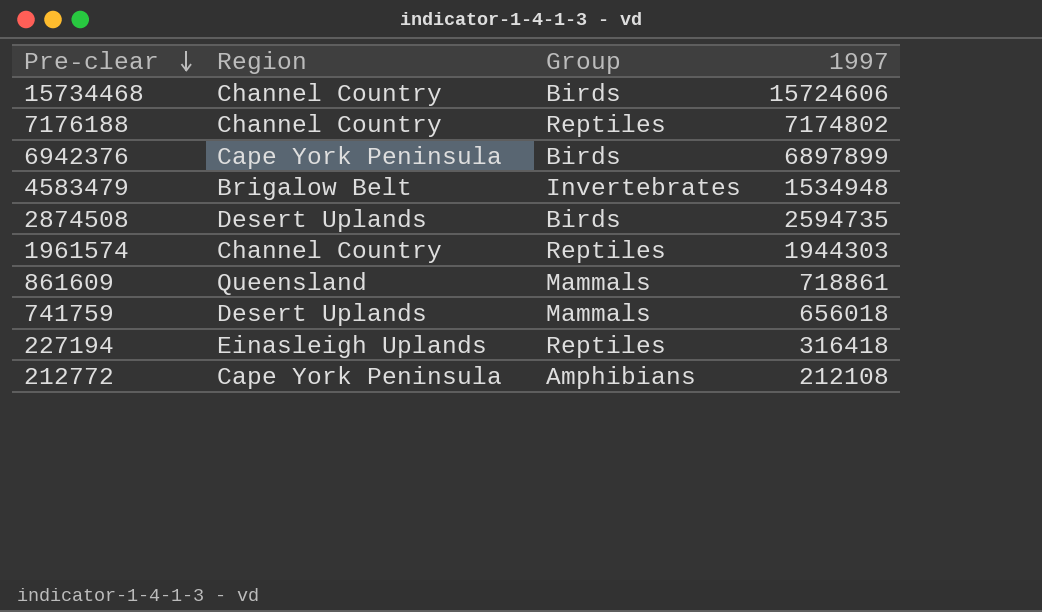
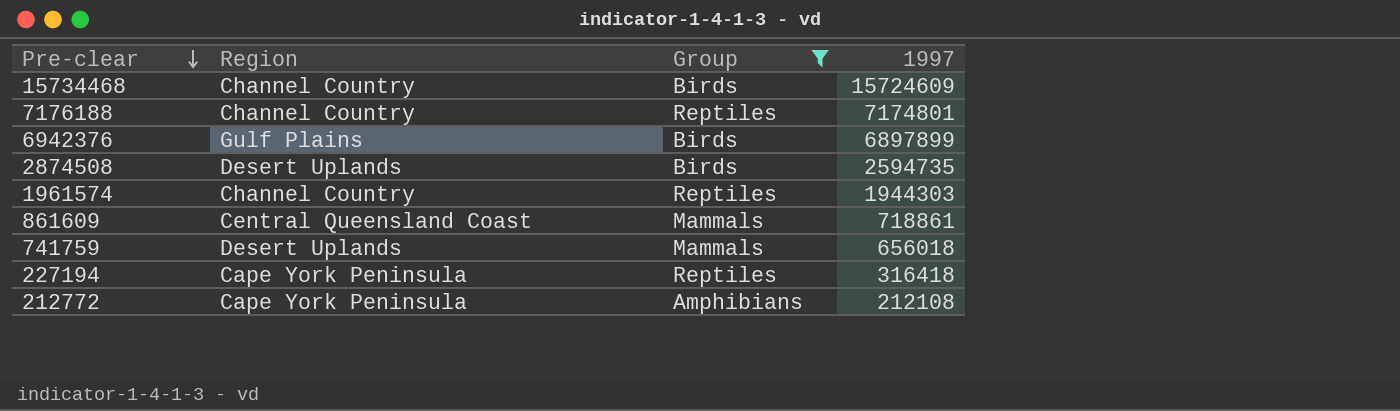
filter: none -> Group != Invertebrates
15734468 | 1997: 15724606 -> 15724609
7176188 | 1997: 7174802 -> 7174801
6942376 | Region: Cape York Peninsula -> Gulf Plains
861609 | Region: Queensland -> Central Queensland Coast
227194 | Region: Einasleigh Uplands -> Cape York Peninsula

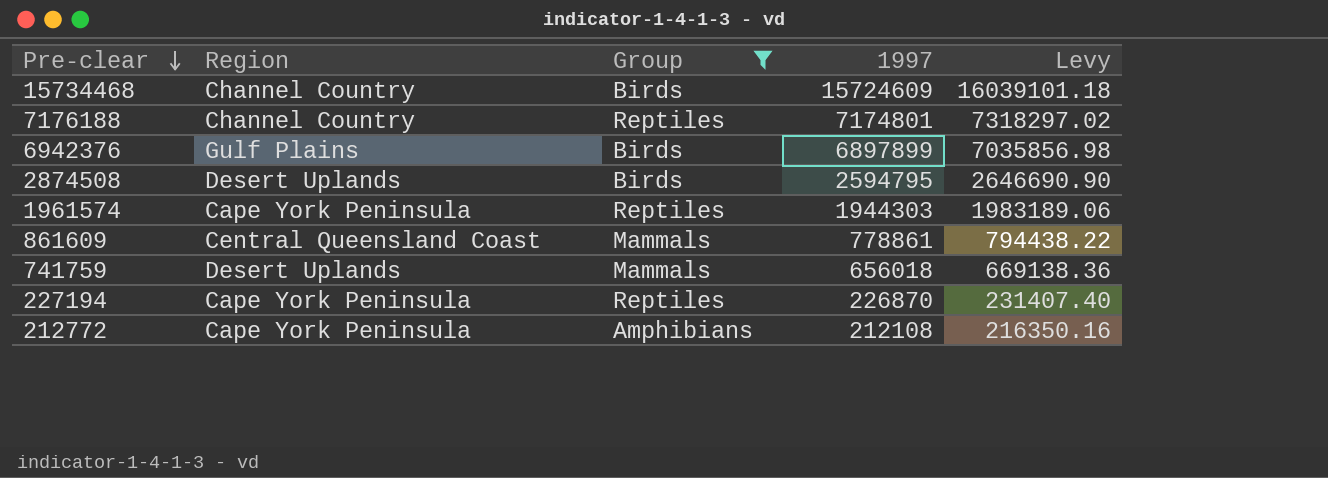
column Levy | formula: none -> [1997] * 1.02
2874508 | 1997: 2594735 -> 2594795
1961574 | Region: Channel Country -> Cape York Peninsula
861609 | 1997: 718861 -> 778861
227194 | 1997: 316418 -> 226870

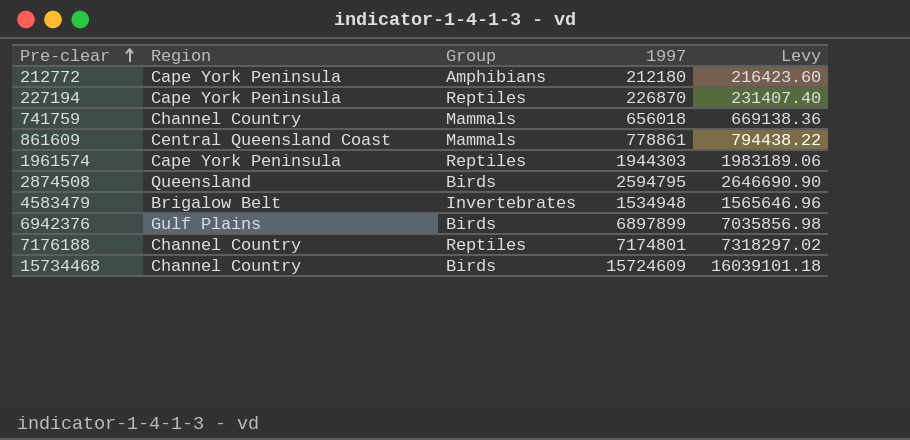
filter: Group != Invertebrates -> none
row order: Pre-clear descending -> Pre-clear ascending
212772 | 1997: 212108 -> 212180
212772 | Levy: 216350.16 -> 216423.60
741759 | Region: Desert Uplands -> Channel Country
2874508 | Region: Desert Uplands -> Queensland

